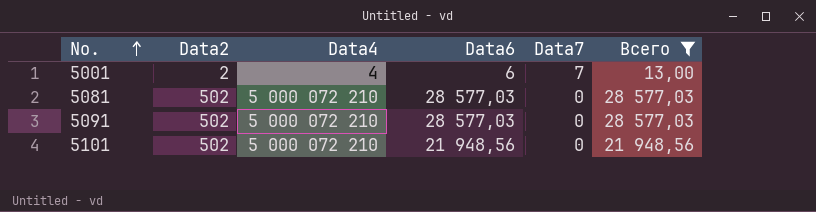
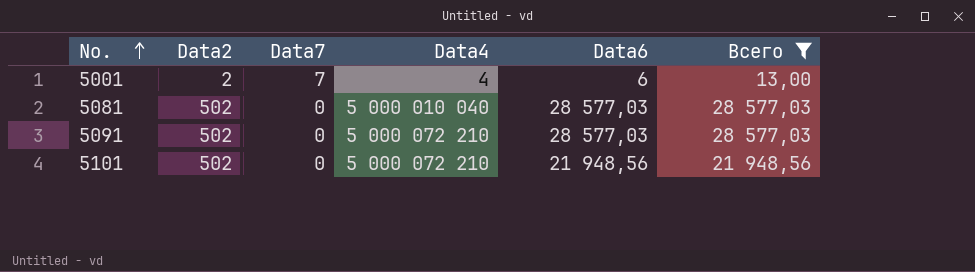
column Data7 | position: 5 -> 3
5081 | Data4: 5 000 072 210 -> 5 000 010 040

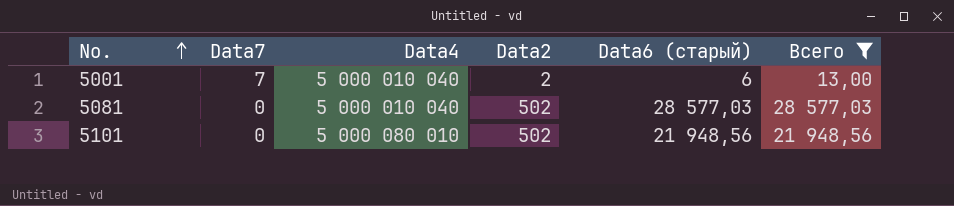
column Data2 | position: 2 -> 4
column name: Data6 -> Data6 (старый)
row 5091: 502 | 0 | 5 000 072 210 | 28 577,03 | 28 577,03 -> none
5001 | Data4: 4 -> 5 000 010 040
5101 | Data4: 5 000 072 210 -> 5 000 080 010

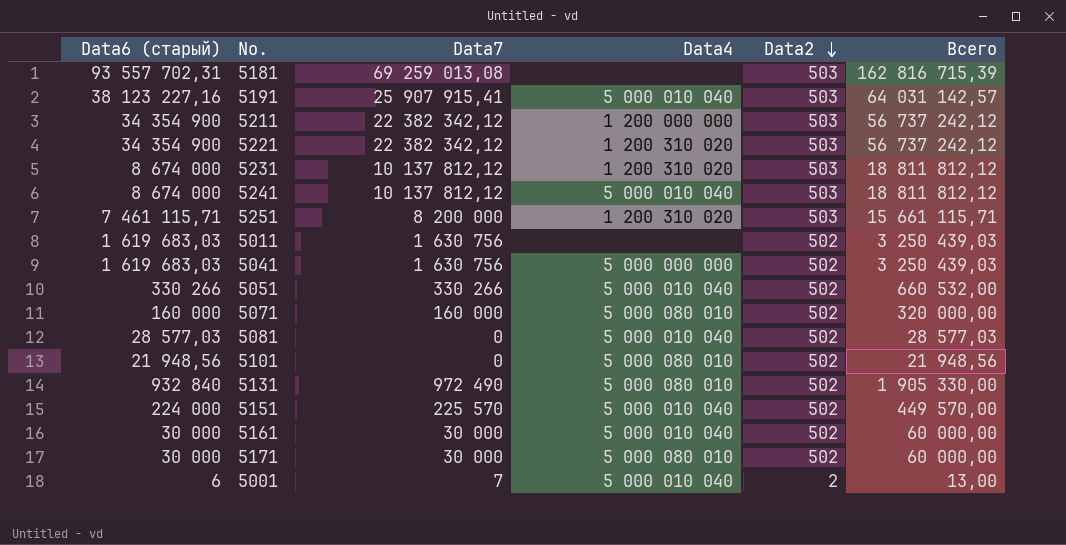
filter: Всего <= 28 577,03 -> none
row order: No. ascending -> Data2 descending
column Data6 (старый) | position: 5 -> 1

